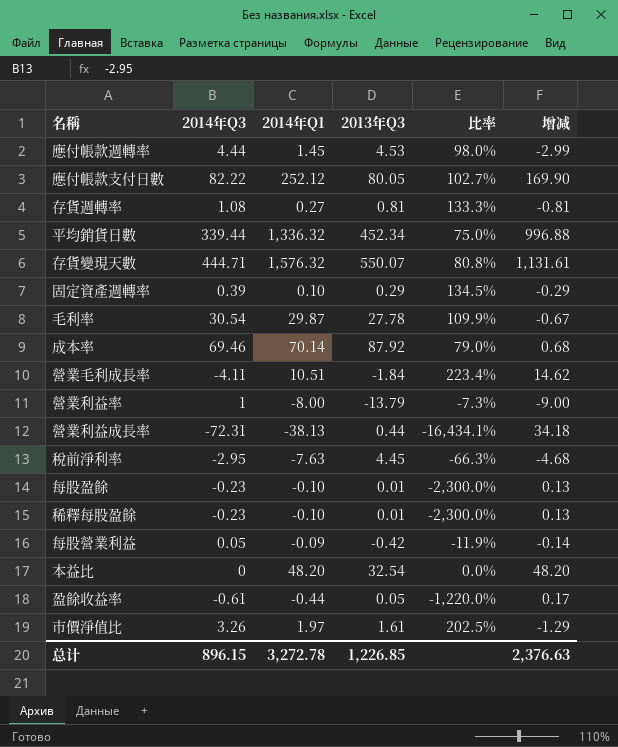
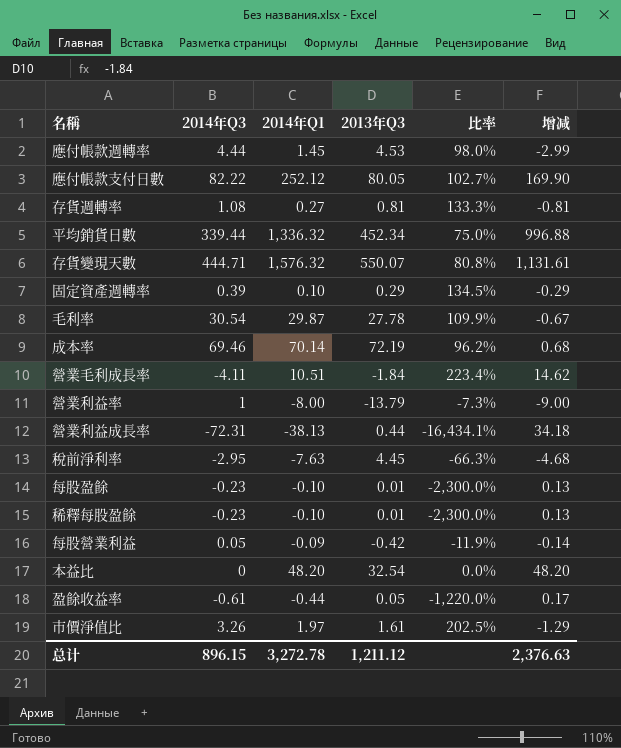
成本率 | 2013年Q3: 87.92 -> 72.19
成本率 | 比率: 79.0% -> 96.2%
总计 | 2013年Q3: 1,226.85 -> 1,211.12

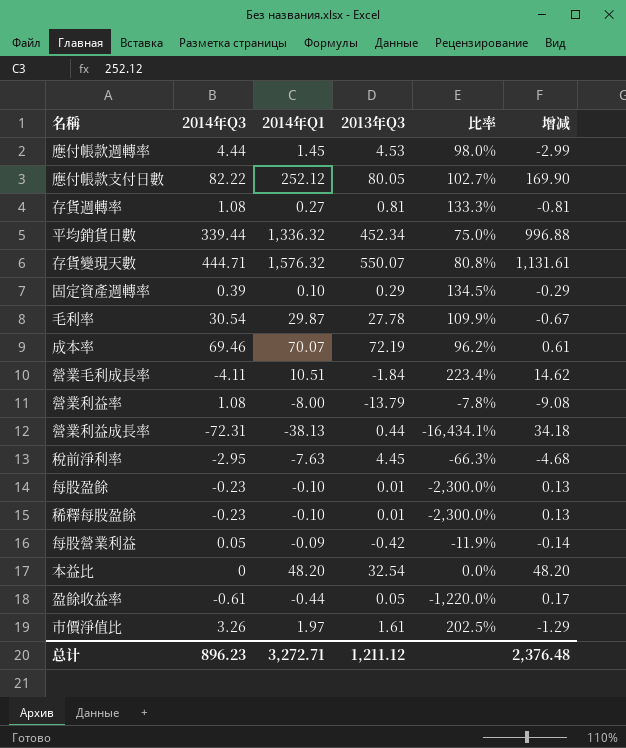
成本率 | 2014年Q1: 70.14 -> 70.07
成本率 | 增减: 0.68 -> 0.61
營業利益率 | 2014年Q3: 1 -> 1.08
營業利益率 | 比率: -7.3% -> -7.8%
營業利益率 | 增减: -9.00 -> -9.08
总计 | 2014年Q3: 896.15 -> 896.23
总计 | 2014年Q1: 3,272.78 -> 3,272.71
总计 | 增减: 2,376.63 -> 2,376.48

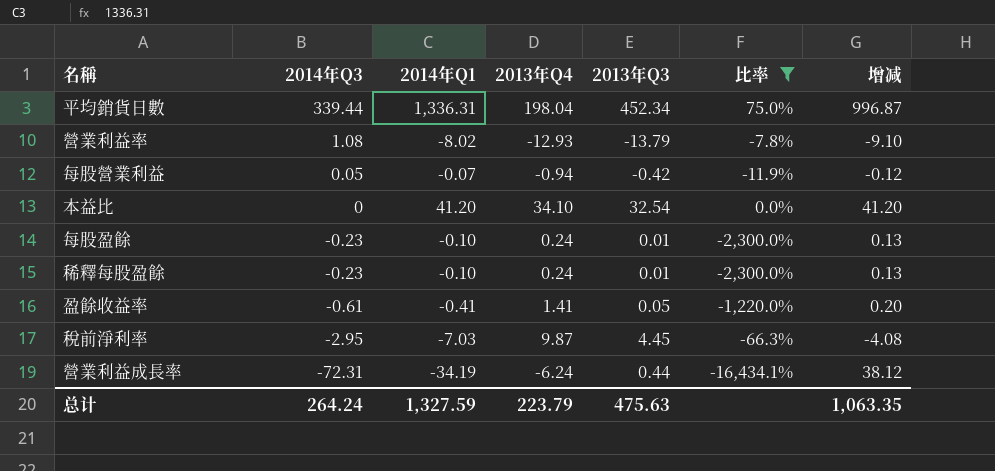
filter: none -> 比率 <= 75.0%
row order: none -> 2014年Q3 descending
column 2013年Q4 | position: none -> 4
平均銷貨日數 | 2014年Q1: 1,336.32 -> 1,336.31
平均銷貨日數 | 增减: 996.88 -> 996.87
營業利益率 | 2014年Q1: -8.00 -> -8.02
營業利益率 | 增减: -9.08 -> -9.10
每股營業利益 | 2014年Q1: -0.09 -> -0.07
每股營業利益 | 增减: -0.14 -> -0.12
本益比 | 2014年Q1: 48.20 -> 41.20
本益比 | 增减: 48.20 -> 41.20
盈餘收益率 | 2014年Q1: -0.44 -> -0.41
盈餘收益率 | 增减: 0.17 -> 0.20
稅前淨利率 | 2014年Q1: -7.63 -> -7.03
稅前淨利率 | 增减: -4.68 -> -4.08
營業利益成長率 | 2014年Q1: -38.13 -> -34.19
營業利益成長率 | 增减: 34.18 -> 38.12
总计 | 2014年Q3: 896.23 -> 264.24
总计 | 2014年Q1: 3,272.71 -> 1,327.59
总计 | 2013年Q3: 1,211.12 -> 475.63
总计 | 增减: 2,376.48 -> 1,063.35

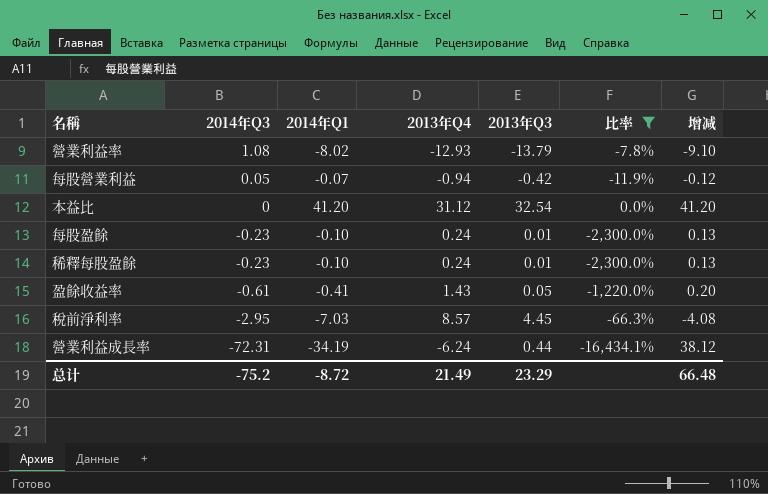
row 平均銷貨日數: 339.44 | 1,336.31 | 198.04 | 452.34 | 75.0% | 996.87 -> none
本益比 | 2013年Q4: 34.10 -> 31.12
盈餘收益率 | 2013年Q4: 1.41 -> 1.43
稅前淨利率 | 2013年Q4: 9.87 -> 8.57
总计 | 2014年Q3: 264.24 -> -75.2
总计 | 2014年Q1: 1,327.59 -> -8.72
总计 | 2013年Q4: 223.79 -> 21.49
总计 | 2013年Q3: 475.63 -> 23.29
总计 | 增减: 1,063.35 -> 66.48

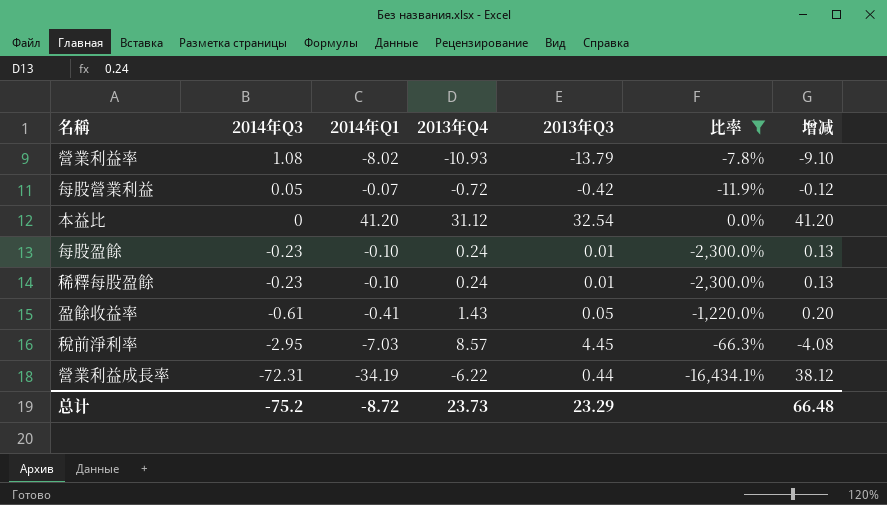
營業利益率 | 2013年Q4: -12.93 -> -10.93
每股營業利益 | 2013年Q4: -0.94 -> -0.72
營業利益成長率 | 2013年Q4: -6.24 -> -6.22
总计 | 2013年Q4: 21.49 -> 23.73

